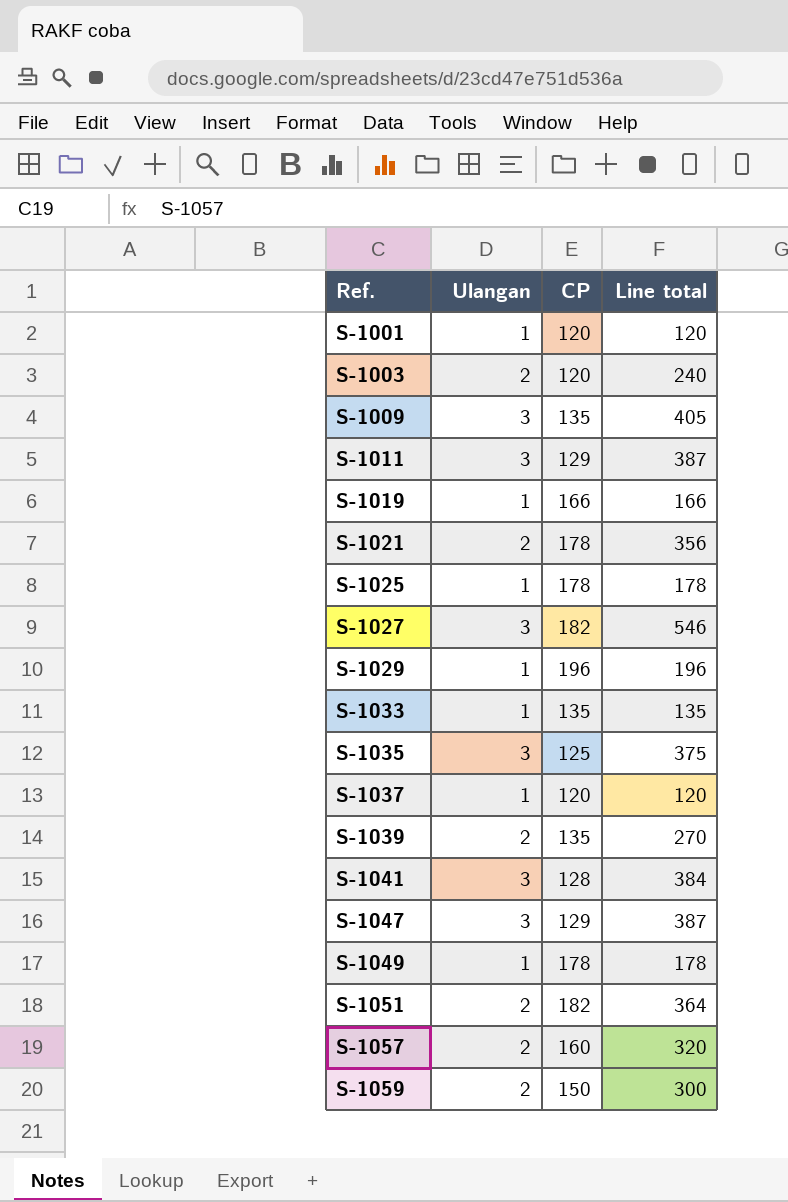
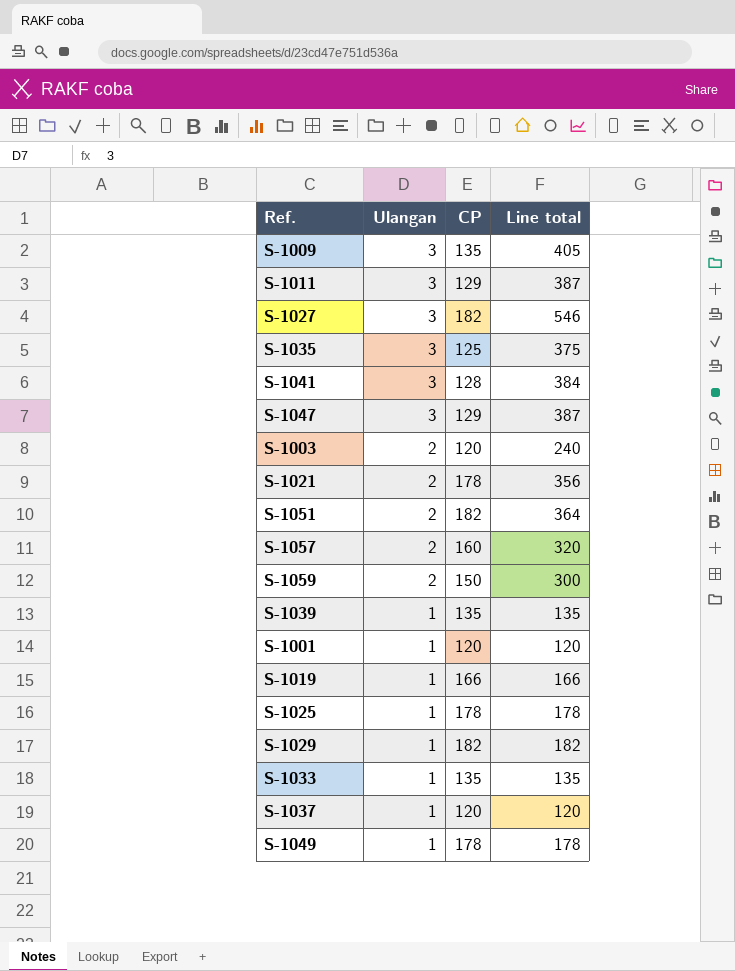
row order: Ref. ascending -> Ulangan descending
S-1039 | Ulangan: 2 -> 1
S-1039 | Line total: 270 -> 135
S-1029 | CP: 196 -> 182
S-1029 | Line total: 196 -> 182

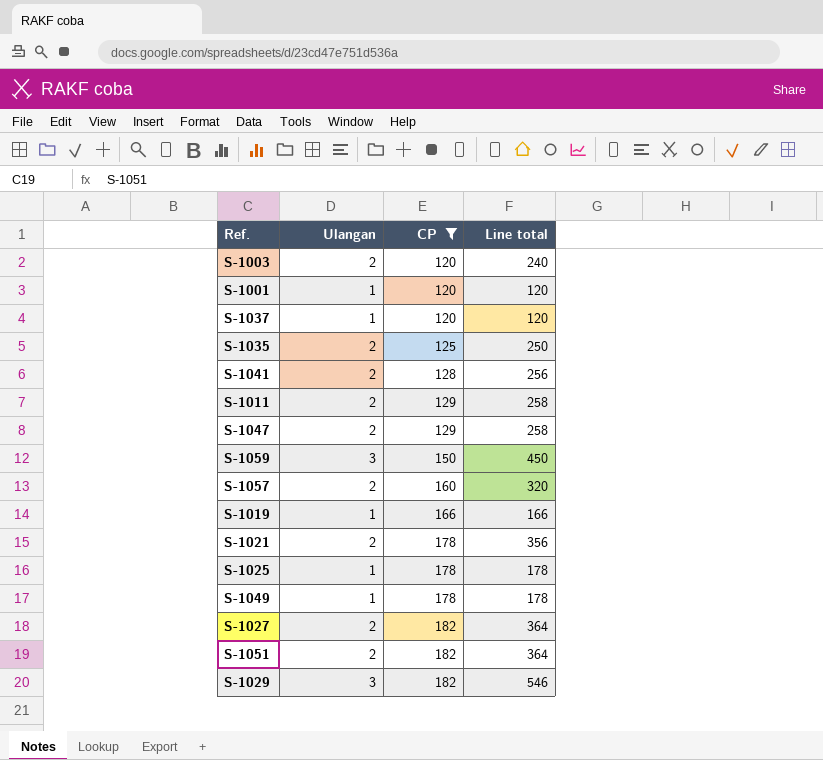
filter: none -> CP != 135
row order: Ulangan descending -> CP ascending
S-1035 | Ulangan: 3 -> 2
S-1035 | Line total: 375 -> 250
S-1041 | Ulangan: 3 -> 2
S-1041 | Line total: 384 -> 256
S-1011 | Ulangan: 3 -> 2
S-1011 | Line total: 387 -> 258
S-1047 | Ulangan: 3 -> 2
S-1047 | Line total: 387 -> 258
S-1059 | Ulangan: 2 -> 3
S-1059 | Line total: 300 -> 450
S-1027 | Ulangan: 3 -> 2
S-1027 | Line total: 546 -> 364
S-1029 | Ulangan: 1 -> 3
S-1029 | Line total: 182 -> 546

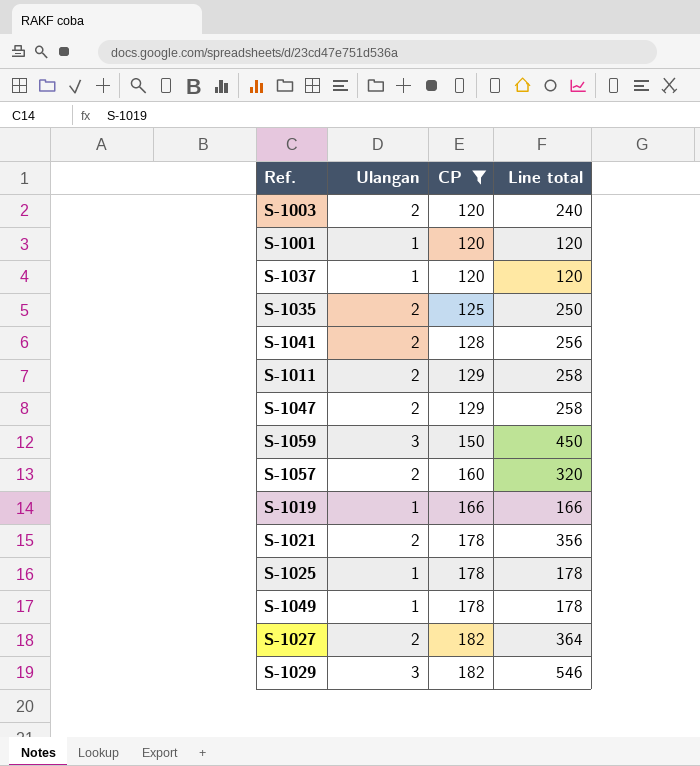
row S-1051: 2 | 182 | 364 -> none

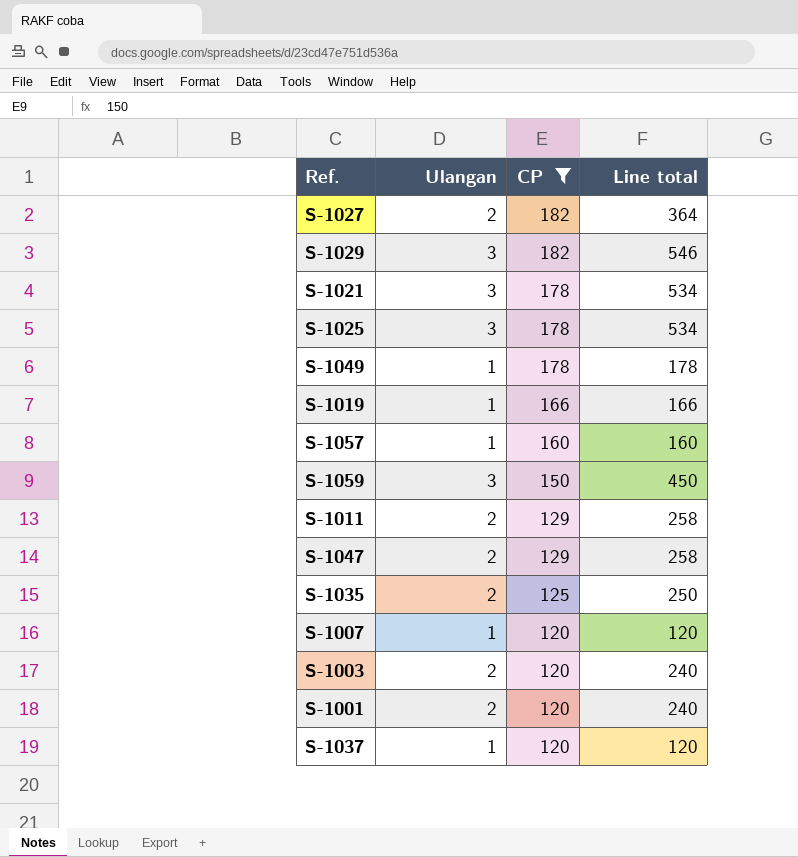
row order: CP ascending -> CP descending
row S-1041: 2 | 128 | 256 -> none
S-1021 | Ulangan: 2 -> 3
S-1021 | Line total: 356 -> 534
S-1025 | Ulangan: 1 -> 3
S-1025 | Line total: 178 -> 534
S-1057 | Ulangan: 2 -> 1
S-1057 | Line total: 320 -> 160
row S-1007: none -> 1 | 120 | 120
S-1001 | Ulangan: 1 -> 2
S-1001 | Line total: 120 -> 240

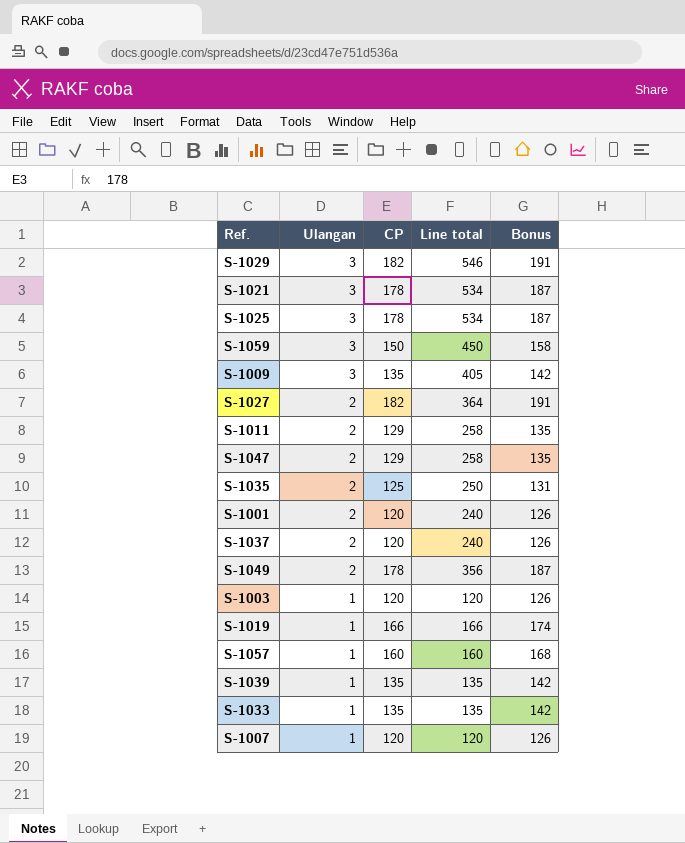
filter: CP != 135 -> none
row order: CP descending -> Ulangan descending
column Bonus | formula: none -> [CP] * 1.05
S-1037 | Ulangan: 1 -> 2
S-1037 | Line total: 120 -> 240
S-1049 | Ulangan: 1 -> 2
S-1049 | Line total: 178 -> 356
S-1003 | Ulangan: 2 -> 1
S-1003 | Line total: 240 -> 120

